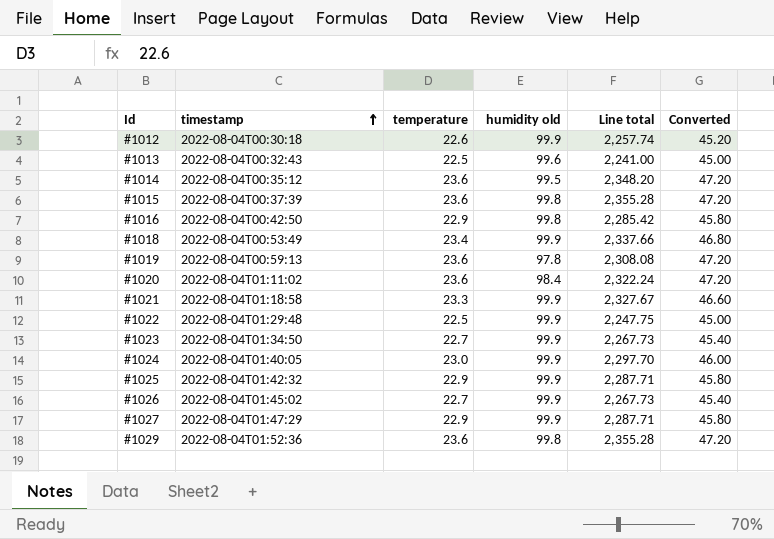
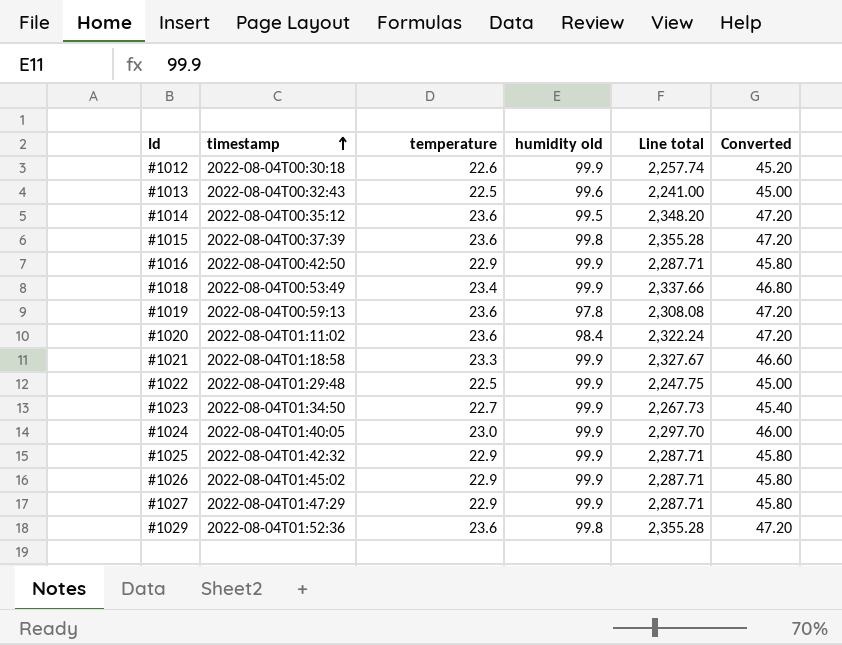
#1016 | humidity old: 99.8 -> 99.9
#1016 | Line total: 2,285.42 -> 2,287.71
#1026 | temperature: 22.7 -> 22.9
#1026 | Line total: 2,267.73 -> 2,287.71
#1026 | Converted: 45.40 -> 45.80

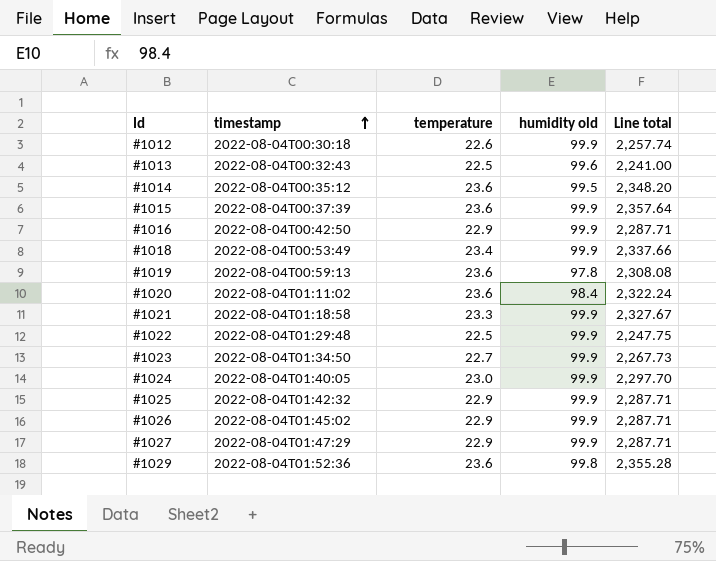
column Converted | formula: [temperature] * 2 -> none
#1015 | humidity old: 99.8 -> 99.9
#1015 | Line total: 2,355.28 -> 2,357.64

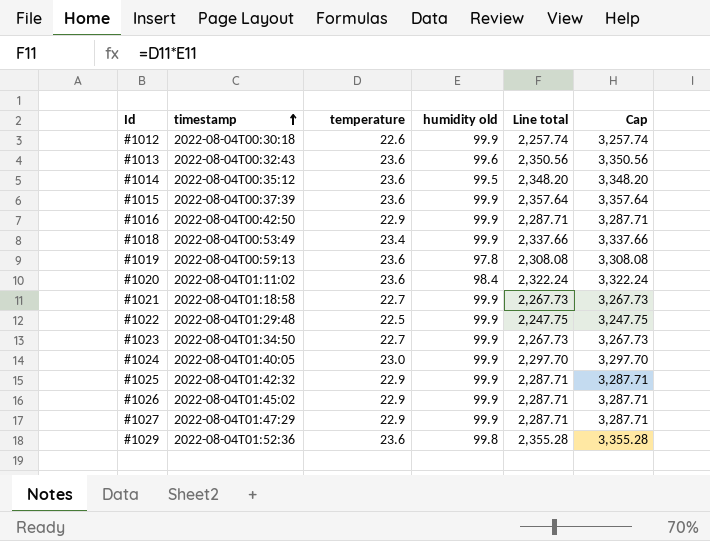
column Cap | formula: none -> [Line total] + 1000
#1013 | temperature: 22.5 -> 23.6
#1013 | Line total: 2,241.00 -> 2,350.56
#1021 | temperature: 23.3 -> 22.7
#1021 | Line total: 2,327.67 -> 2,267.73

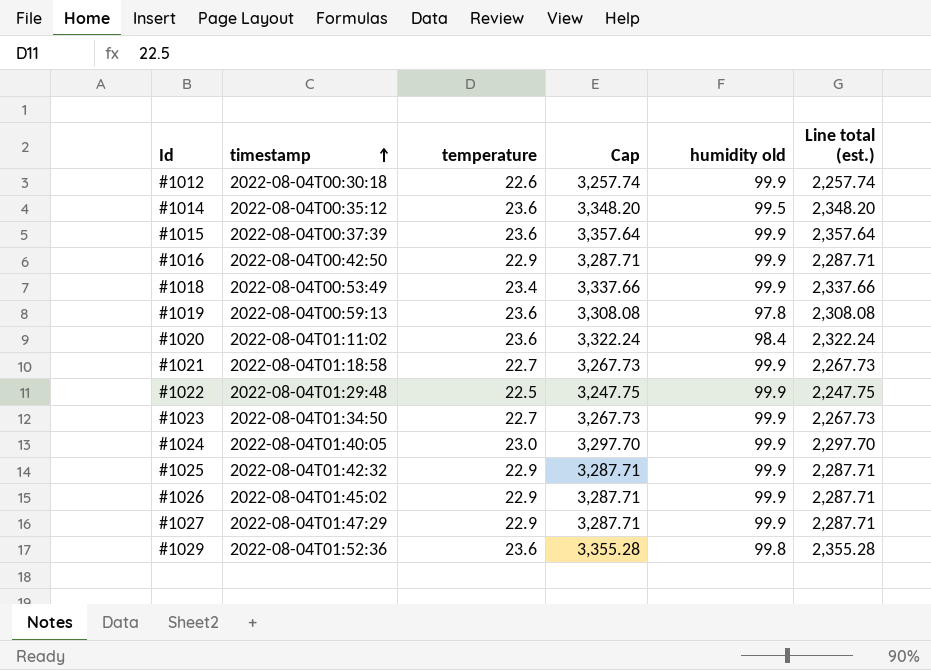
column Cap | position: 6 -> 4
column name: Line total -> Line total (est.)
row #1013: 2022-08-04T00:32:43 | 23.6 | 99.6 | 2,350.56 | 3,350.56 -> none

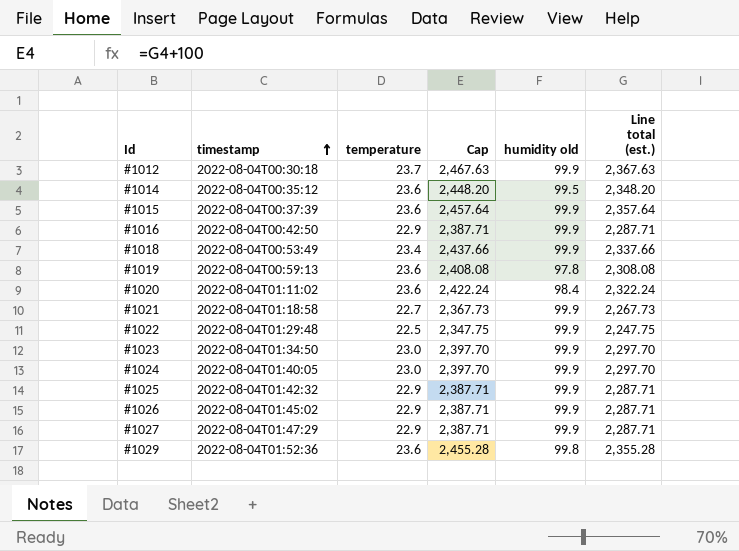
column Cap | formula: [Line total (est.)] + 1000 -> [Line total (est.)] + 100
#1012 | temperature: 22.6 -> 23.7
#1012 | Line total (est.): 2,257.74 -> 2,367.63
#1023 | temperature: 22.7 -> 23.0
#1023 | Line total (est.): 2,267.73 -> 2,297.70

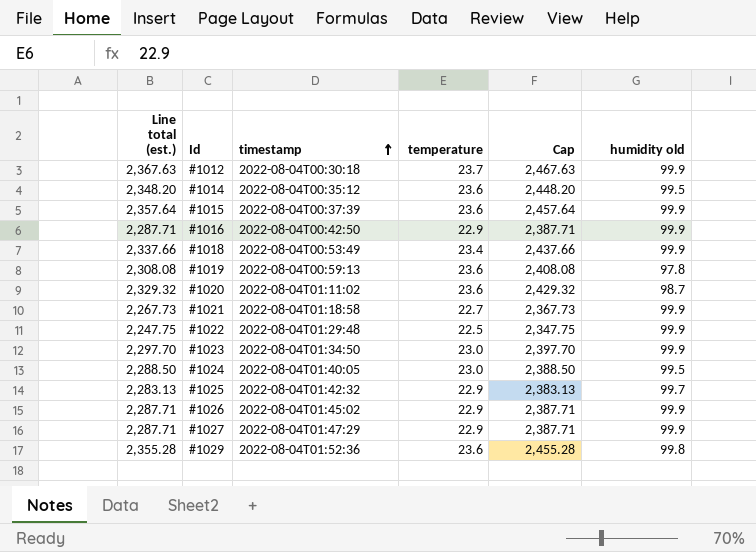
column Line total (est.) | position: 6 -> 1
#1020 | Line total (est.): 2,322.24 -> 2,329.32
#1020 | Cap: 2,422.24 -> 2,429.32
#1020 | humidity old: 98.4 -> 98.7
#1024 | Line total (est.): 2,297.70 -> 2,288.50
#1024 | Cap: 2,397.70 -> 2,388.50
#1024 | humidity old: 99.9 -> 99.5
#1025 | Line total (est.): 2,287.71 -> 2,283.13
#1025 | Cap: 2,387.71 -> 2,383.13
#1025 | humidity old: 99.9 -> 99.7

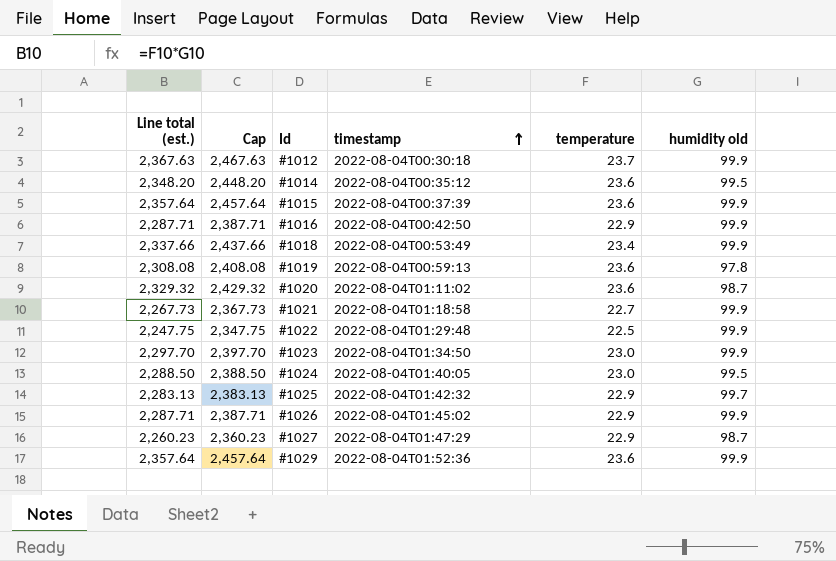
column Cap | position: 5 -> 2
#1027 | Line total (est.): 2,287.71 -> 2,260.23
#1027 | Cap: 2,387.71 -> 2,360.23
#1027 | humidity old: 99.9 -> 98.7
#1029 | Line total (est.): 2,355.28 -> 2,357.64
#1029 | Cap: 2,455.28 -> 2,457.64
#1029 | humidity old: 99.8 -> 99.9

